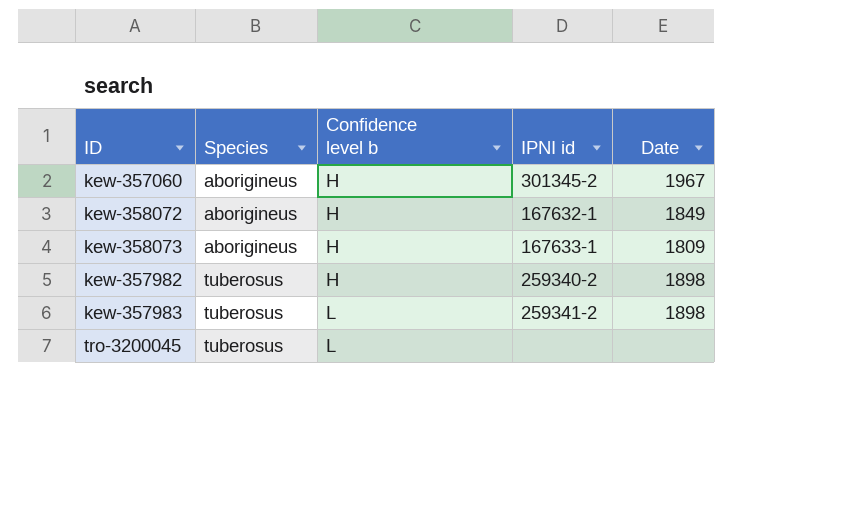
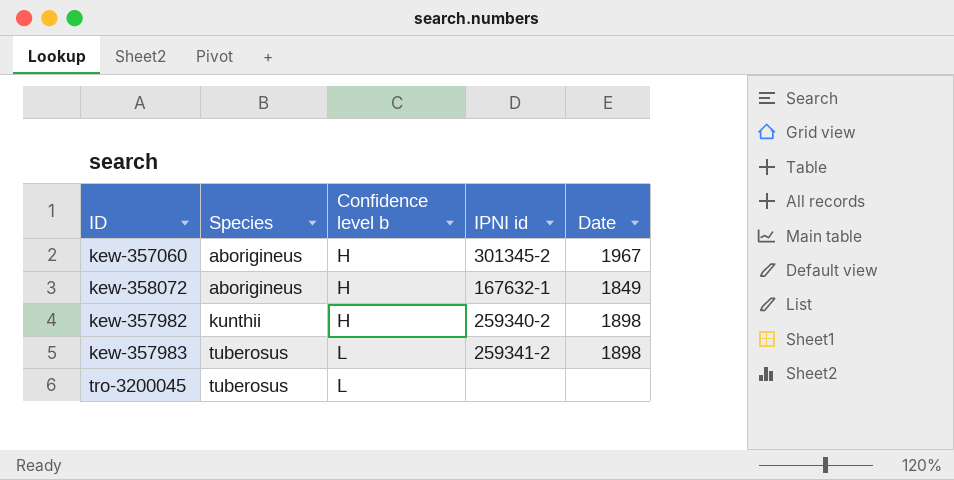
row kew-358073: aborigineus | H | 167633-1 | 1809 -> none
kew-357982 | Species: tuberosus -> kunthii

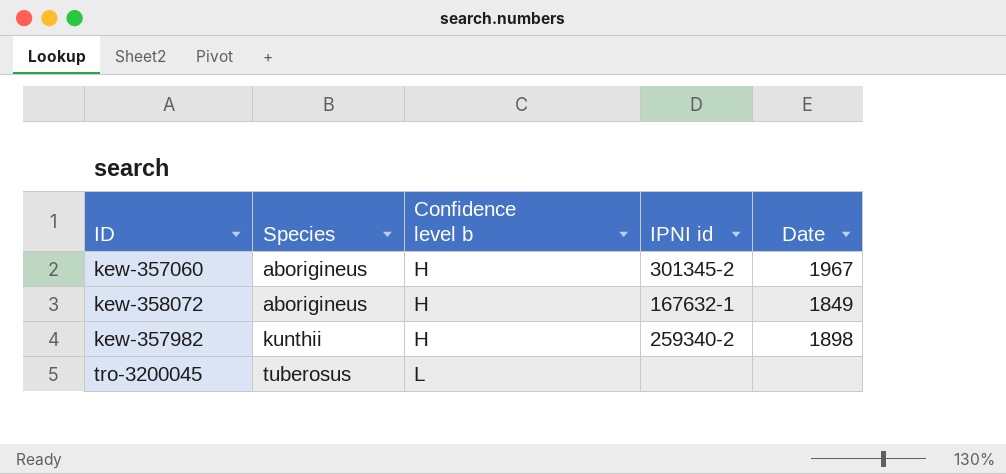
row kew-357983: tuberosus | L | 259341-2 | 1898 -> none

